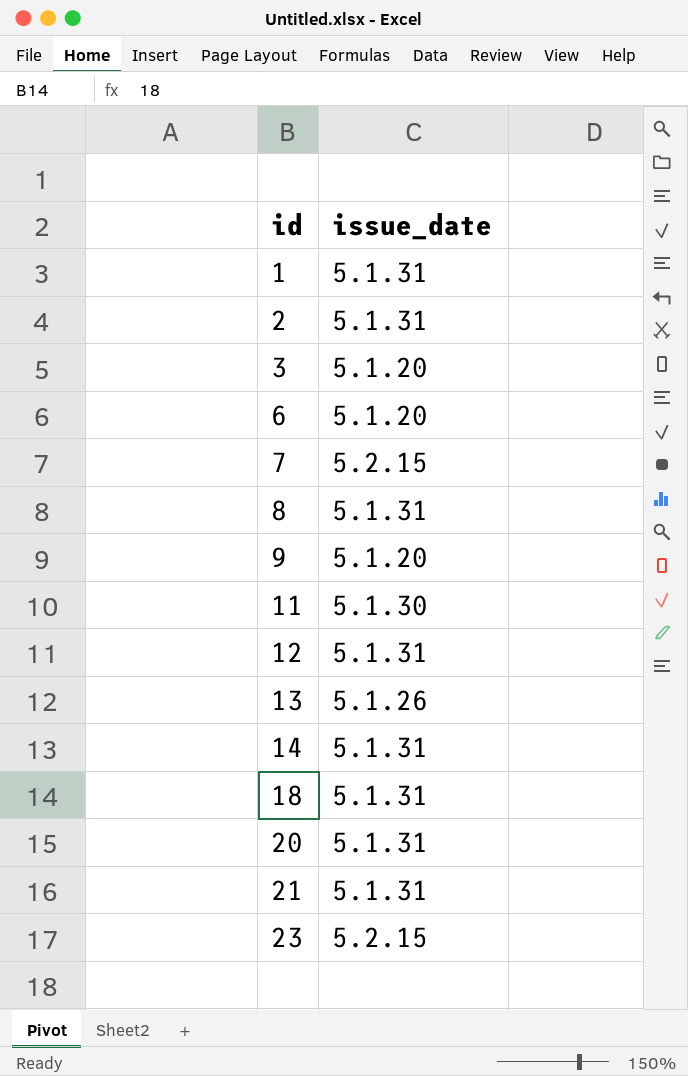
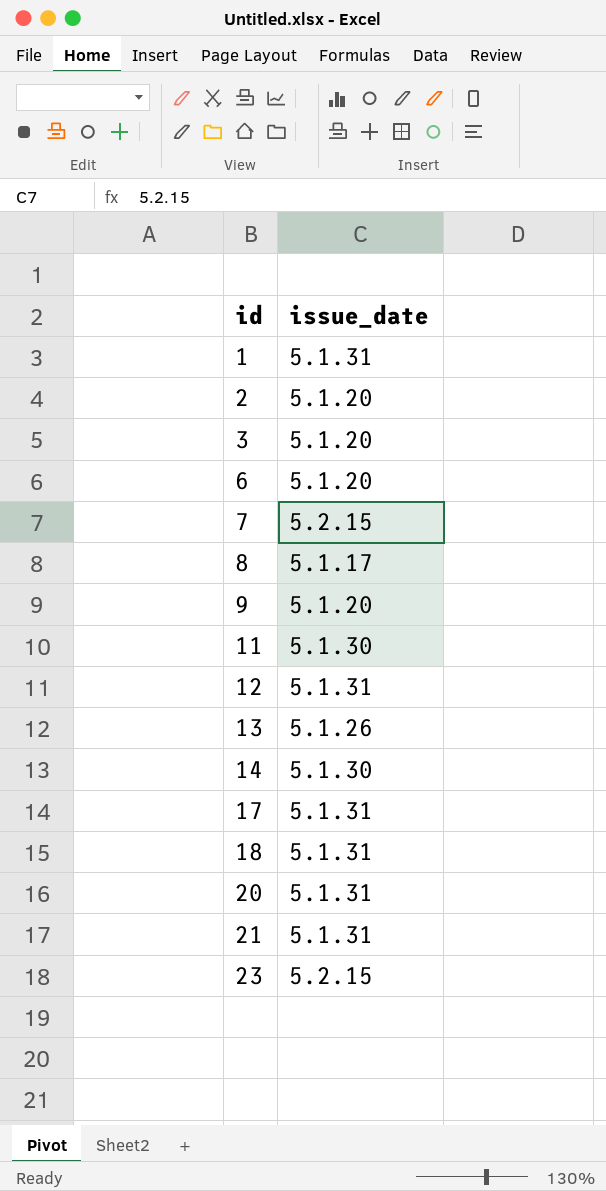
2 | issue_date: 5.1.31 -> 5.1.20
8 | issue_date: 5.1.31 -> 5.1.17
14 | issue_date: 5.1.31 -> 5.1.30
row 17: none -> 5.1.31

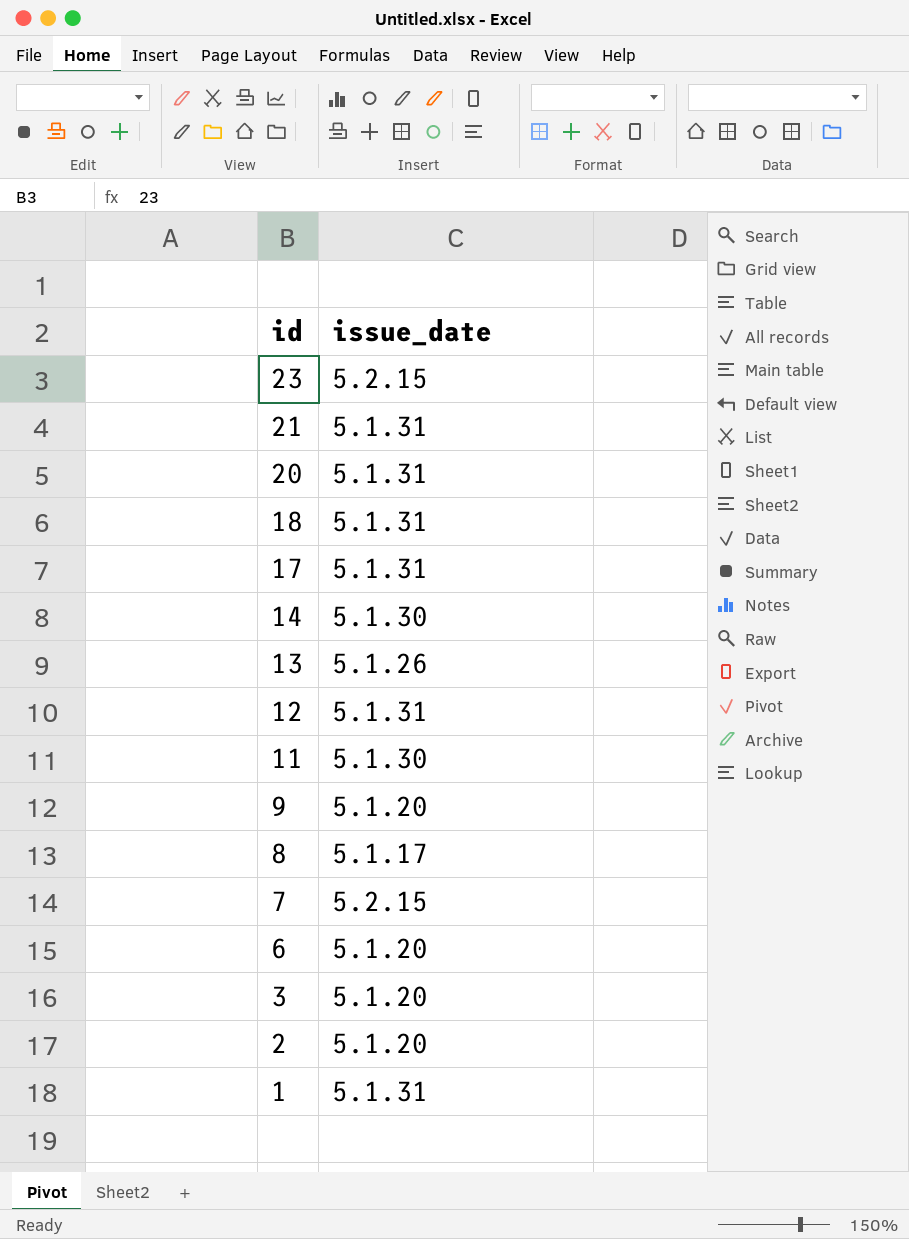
row order: id ascending -> id descending

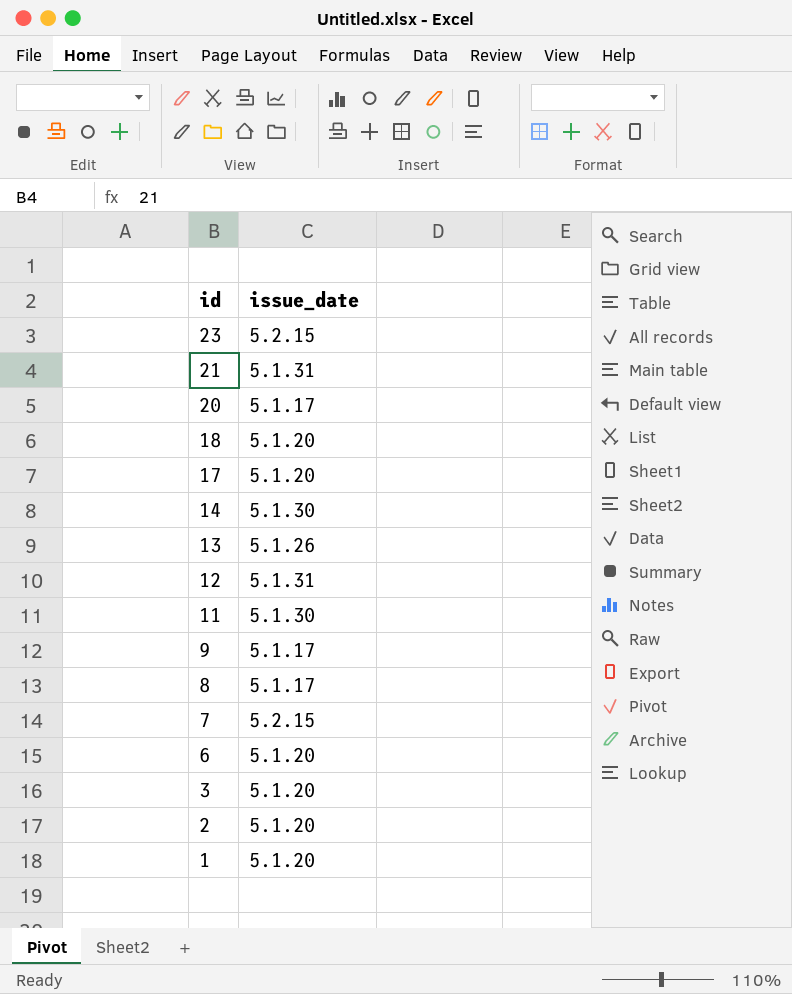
20 | issue_date: 5.1.31 -> 5.1.17
18 | issue_date: 5.1.31 -> 5.1.20
17 | issue_date: 5.1.31 -> 5.1.20
9 | issue_date: 5.1.20 -> 5.1.17
1 | issue_date: 5.1.31 -> 5.1.20

